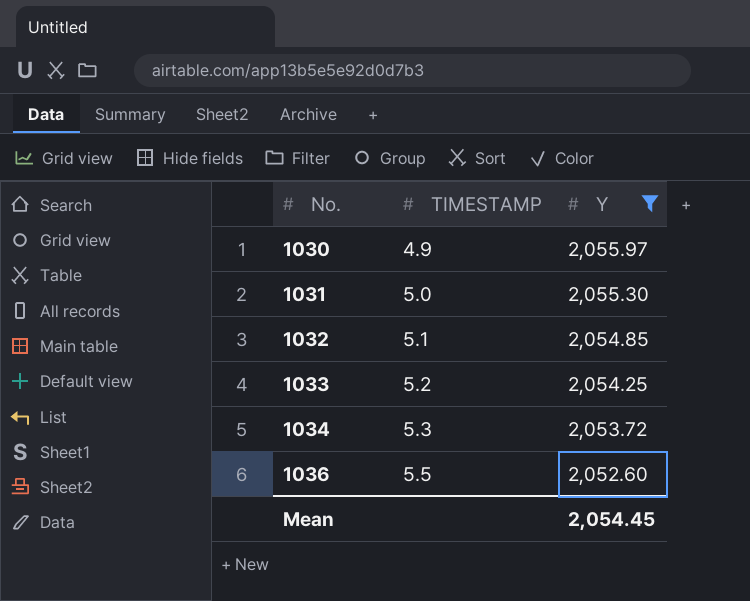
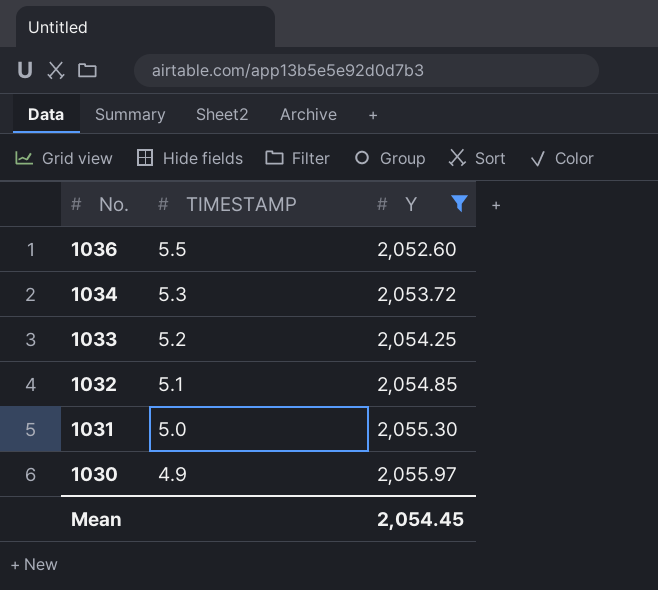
row order: No. ascending -> No. descending

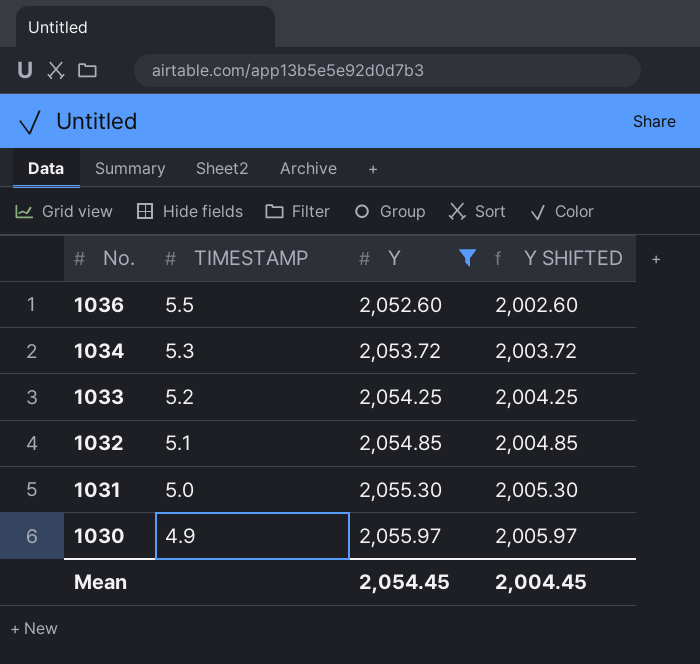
column Y SHIFTED | formula: none -> [Y] - 50

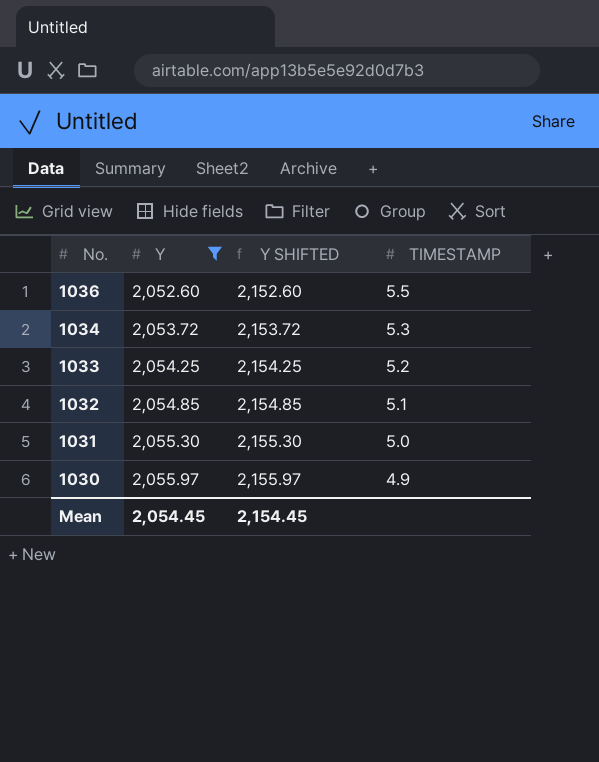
column Y SHIFTED | formula: [Y] - 50 -> [Y] + 100
column TIMESTAMP | position: 2 -> 4
Mean | Y SHIFTED: 2,004.45 -> 2,154.45

